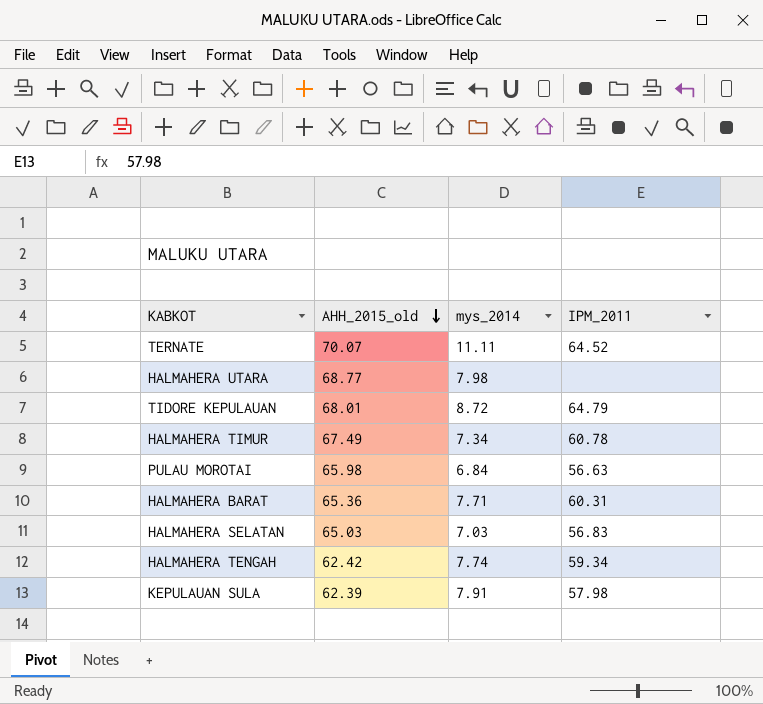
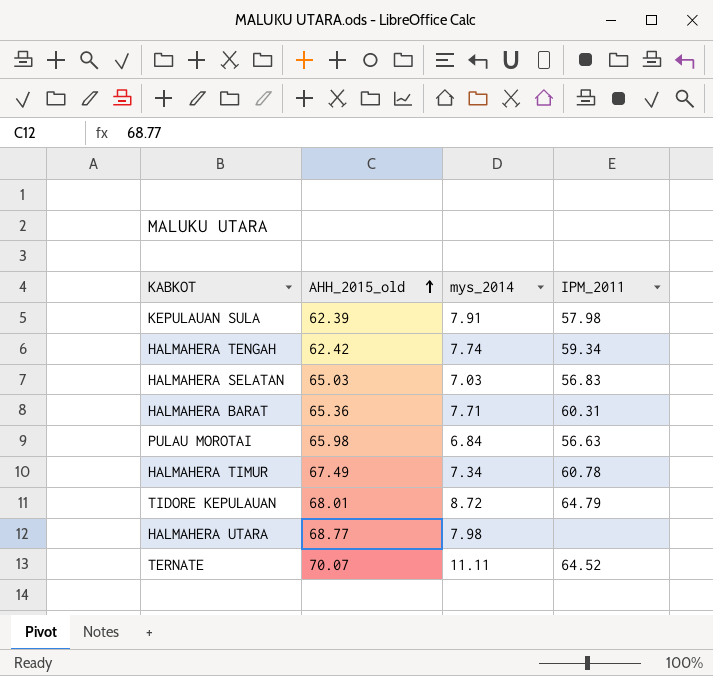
row order: AHH_2015_old descending -> AHH_2015_old ascending

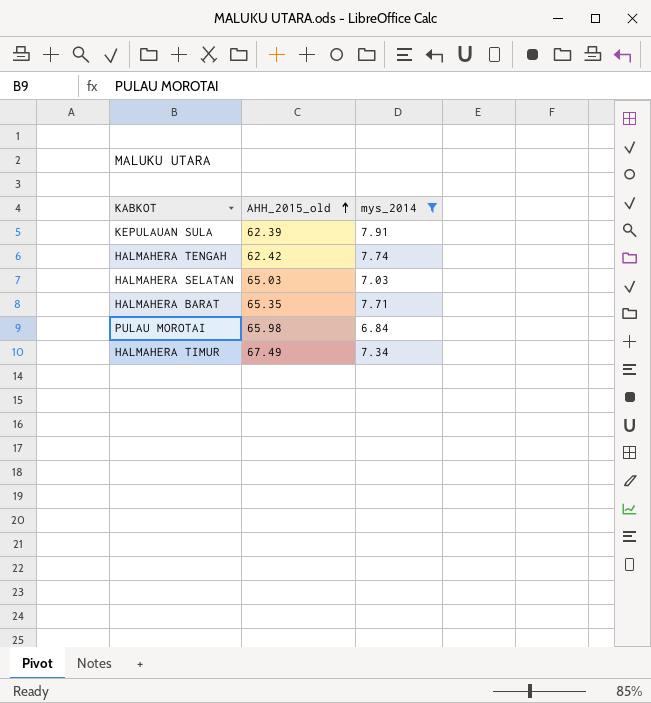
filter: none -> mys_2014 <= 7.91
column IPM_2011 | position: 4 -> none
HALMAHERA BARAT | AHH_2015_old: 65.36 -> 65.35

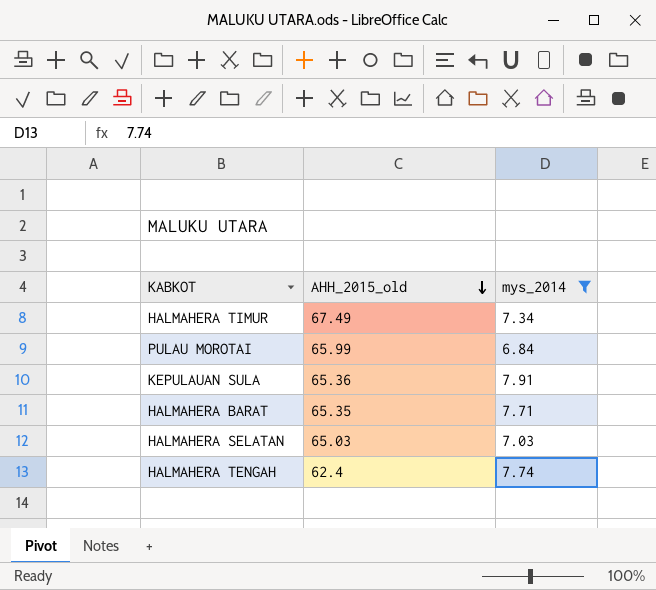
row order: AHH_2015_old ascending -> AHH_2015_old descending
PULAU MOROTAI | AHH_2015_old: 65.98 -> 65.99
KEPULAUAN SULA | AHH_2015_old: 62.39 -> 65.36
HALMAHERA TENGAH | AHH_2015_old: 62.42 -> 62.4

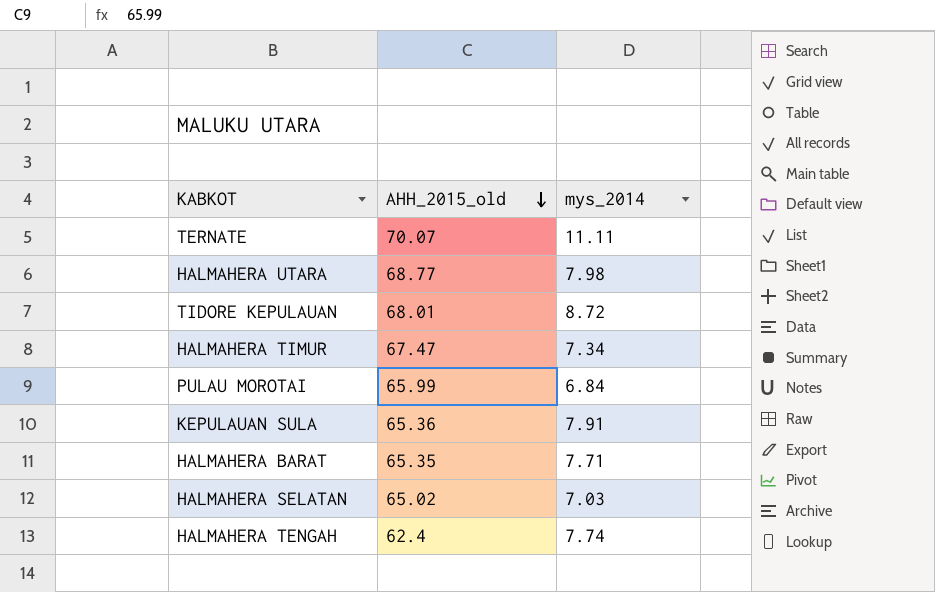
filter: mys_2014 <= 7.91 -> none
HALMAHERA TIMUR | AHH_2015_old: 67.49 -> 67.47
HALMAHERA SELATAN | AHH_2015_old: 65.03 -> 65.02

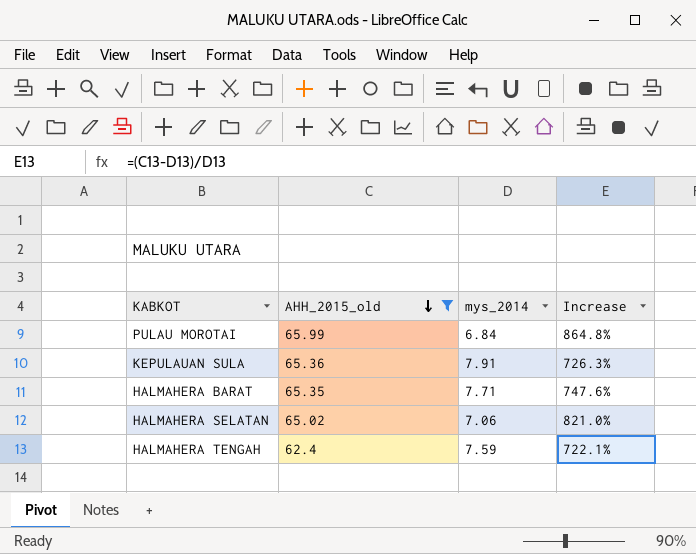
filter: none -> AHH_2015_old <= 65.99
column Increase | formula: none -> ([AHH_2015_old] - [mys_2014]) / [mys_2014]
HALMAHERA SELATAN | mys_2014: 7.03 -> 7.06
HALMAHERA TENGAH | mys_2014: 7.74 -> 7.59

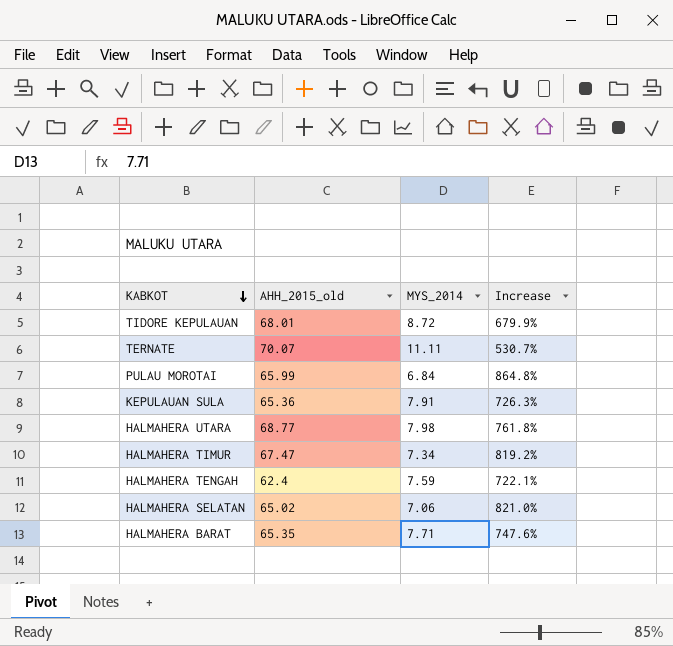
filter: AHH_2015_old <= 65.99 -> none
row order: AHH_2015_old descending -> KABKOT descending
column name: mys_2014 -> MYS_2014

